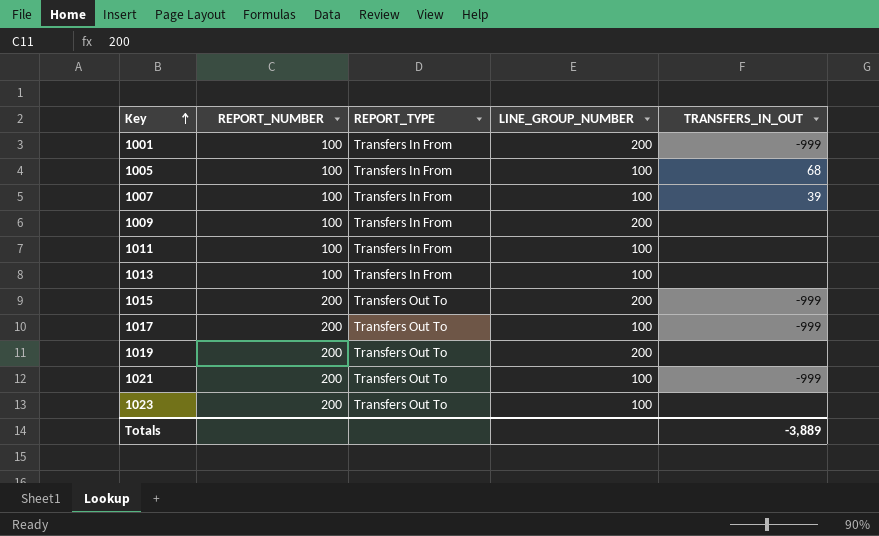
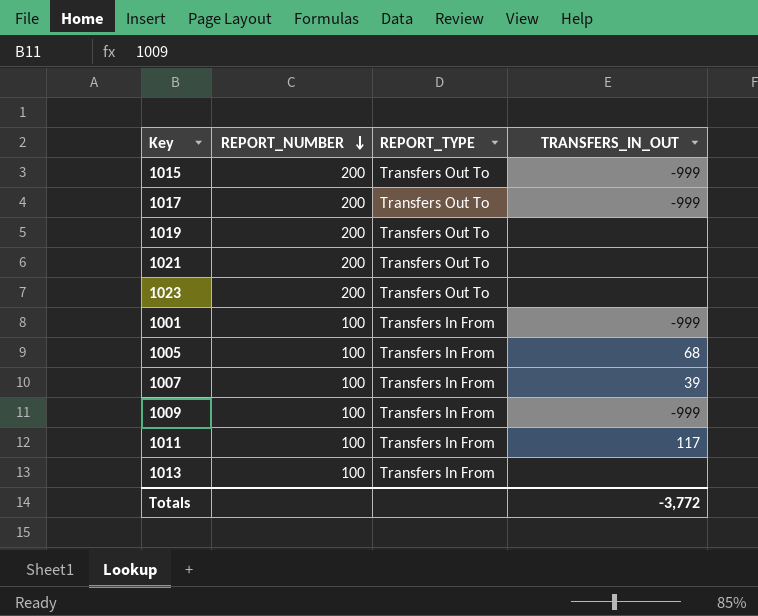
row order: Key ascending -> REPORT_NUMBER descending
column LINE_GROUP_NUMBER | position: 4 -> none
1021 | TRANSFERS_IN_OUT: -999 -> none
1009 | TRANSFERS_IN_OUT: none -> -999
1011 | TRANSFERS_IN_OUT: none -> 117
Totals | TRANSFERS_IN_OUT: -3,889 -> -3,772

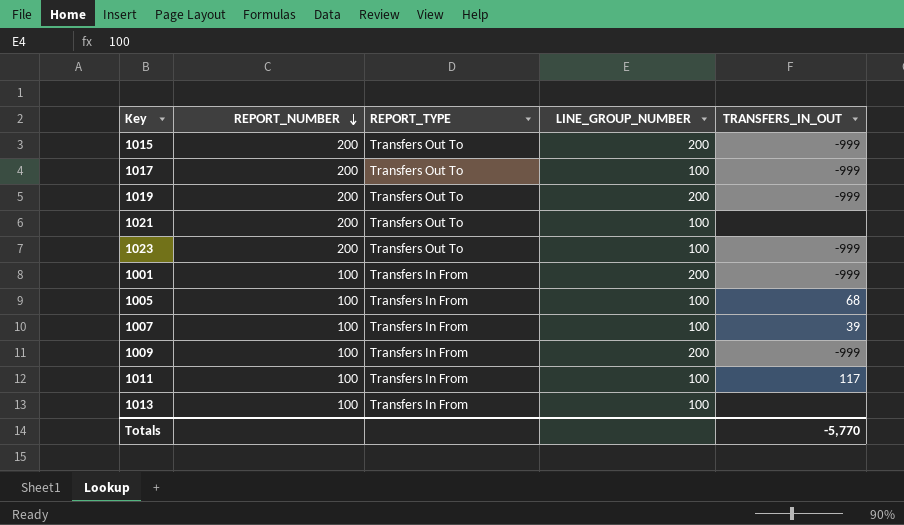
column LINE_GROUP_NUMBER | position: none -> 4
1019 | TRANSFERS_IN_OUT: none -> -999
1023 | TRANSFERS_IN_OUT: none -> -999
Totals | TRANSFERS_IN_OUT: -3,772 -> -5,770

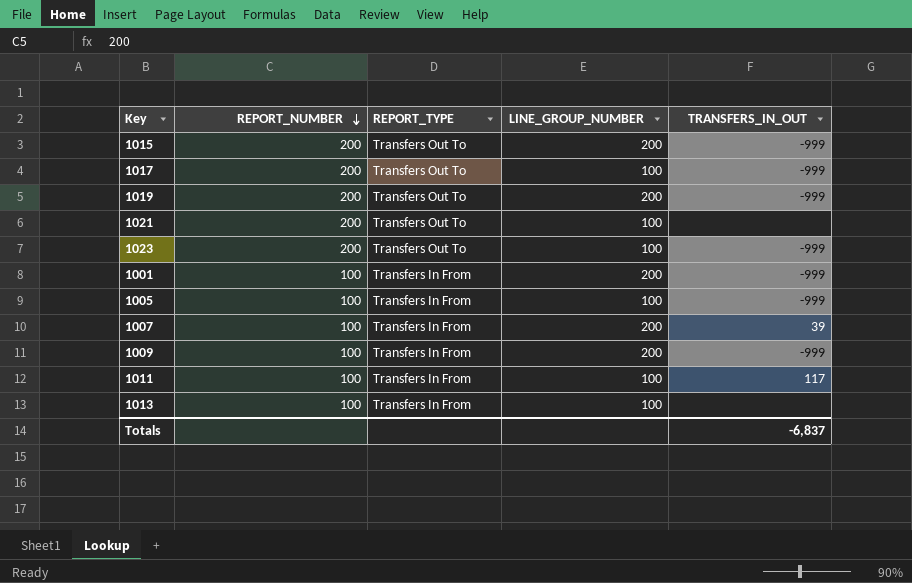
1005 | TRANSFERS_IN_OUT: 68 -> -999
1007 | LINE_GROUP_NUMBER: 100 -> 200
Totals | TRANSFERS_IN_OUT: -5,770 -> -6,837

